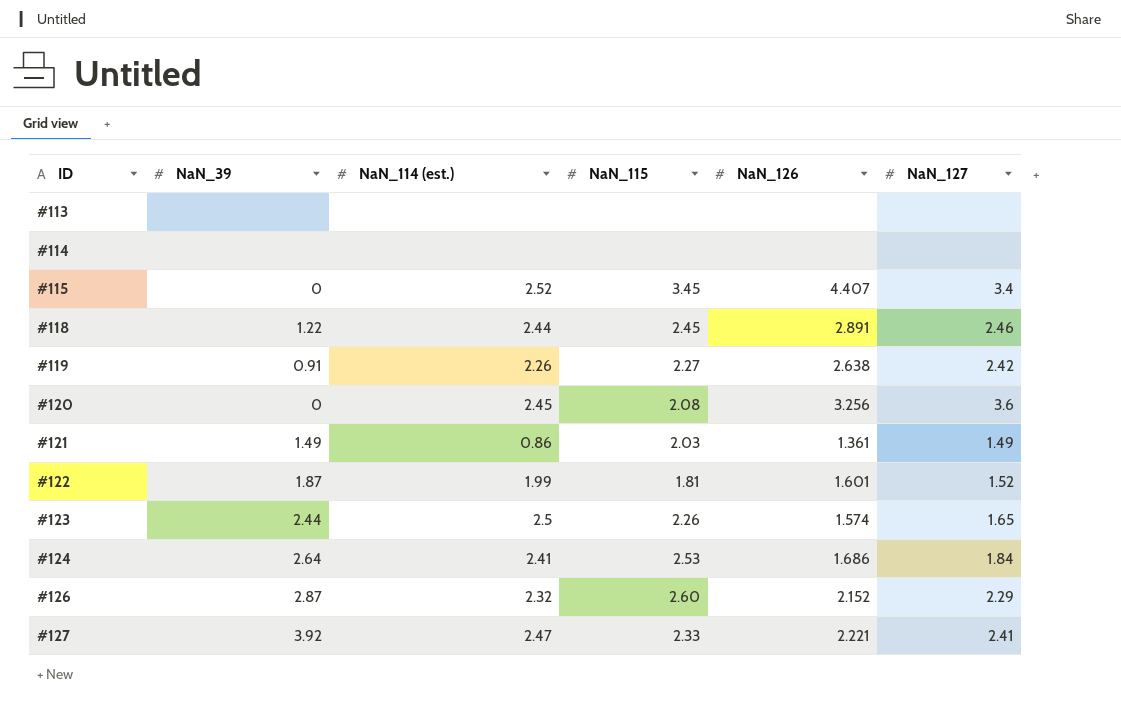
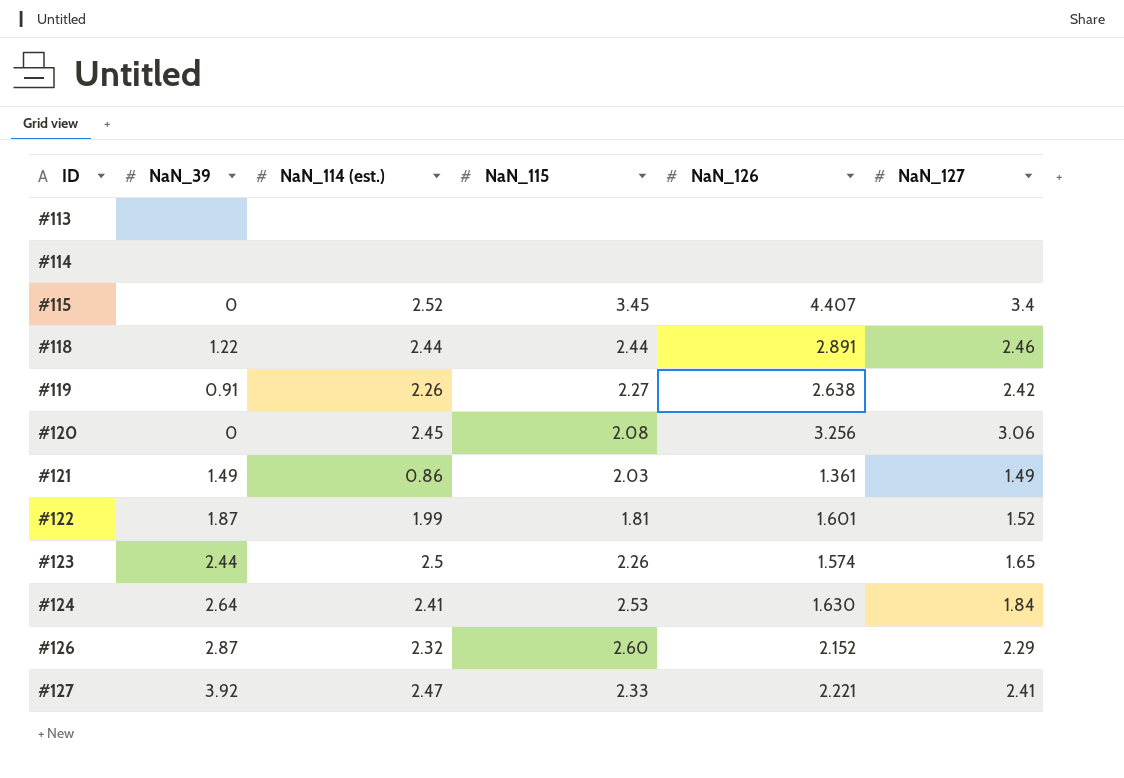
#118 | NaN_115: 2.45 -> 2.44
#120 | NaN_127: 3.6 -> 3.06
#124 | NaN_126: 1.686 -> 1.630

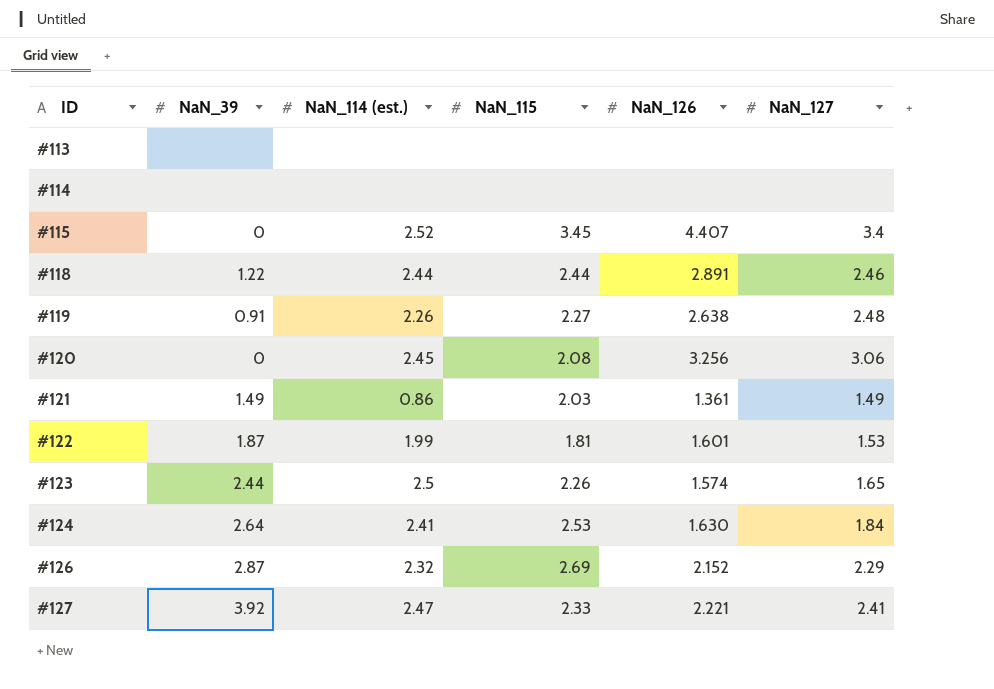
#119 | NaN_127: 2.42 -> 2.48
#122 | NaN_127: 1.52 -> 1.53
#126 | NaN_115: 2.60 -> 2.69

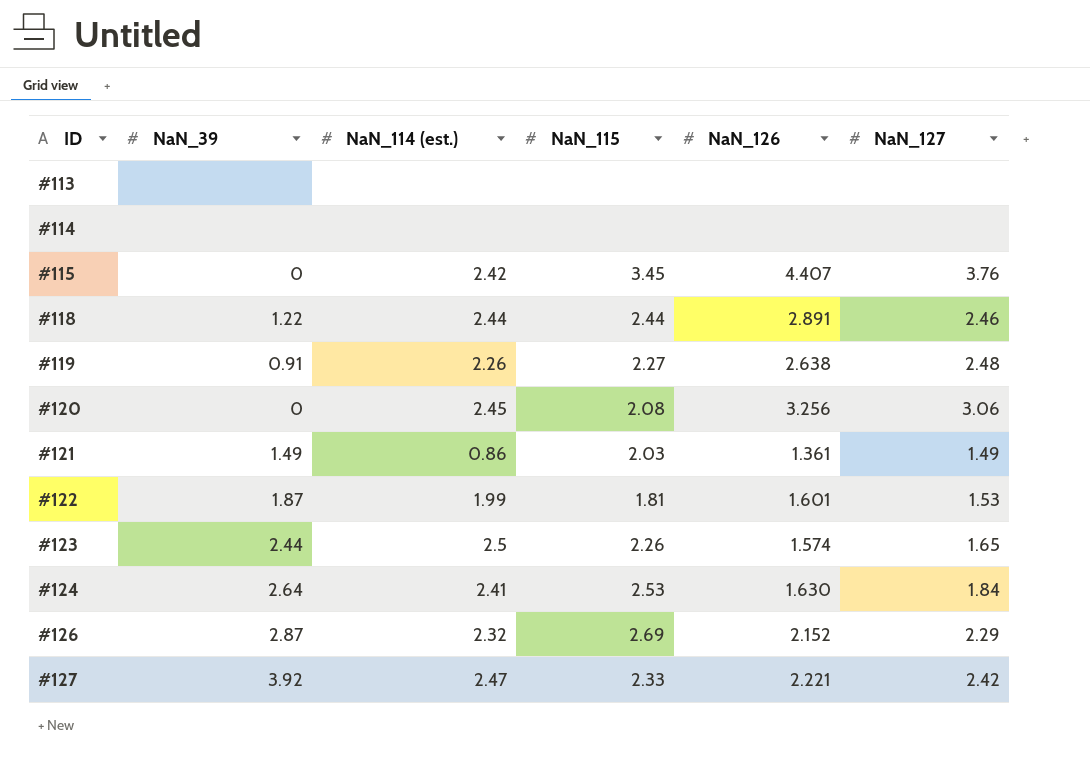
#115 | NaN_114 (est.): 2.52 -> 2.42
#115 | NaN_127: 3.4 -> 3.76
#127 | NaN_127: 2.41 -> 2.42

